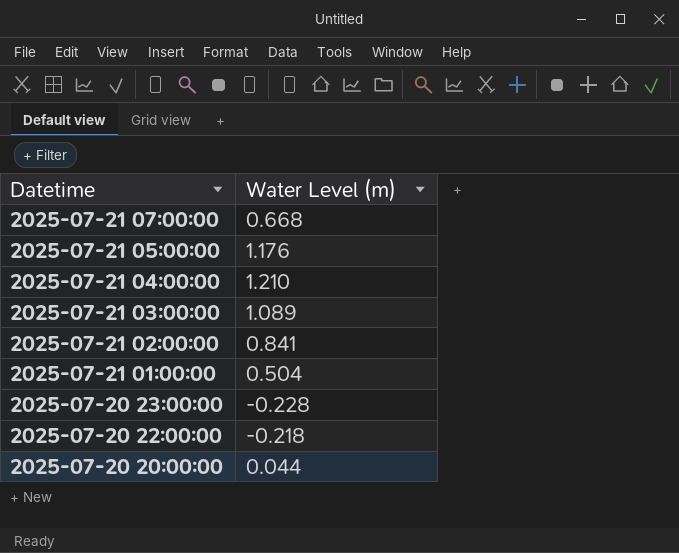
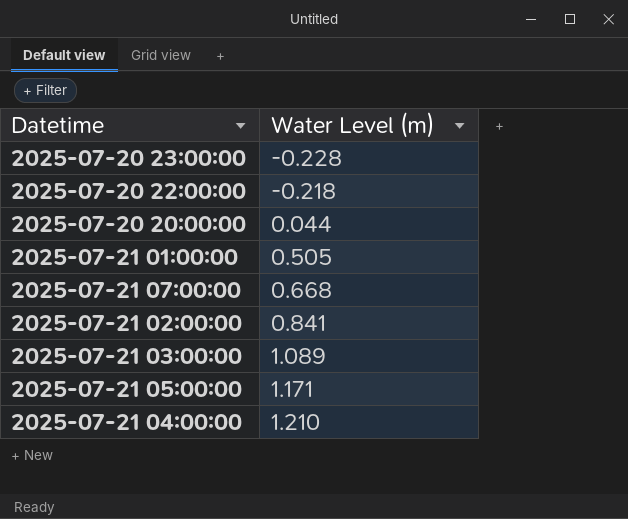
row order: Datetime descending -> Water Level (m) ascending
2025-07-21 01:00:00 | Water Level (m): 0.504 -> 0.505
2025-07-21 05:00:00 | Water Level (m): 1.176 -> 1.171

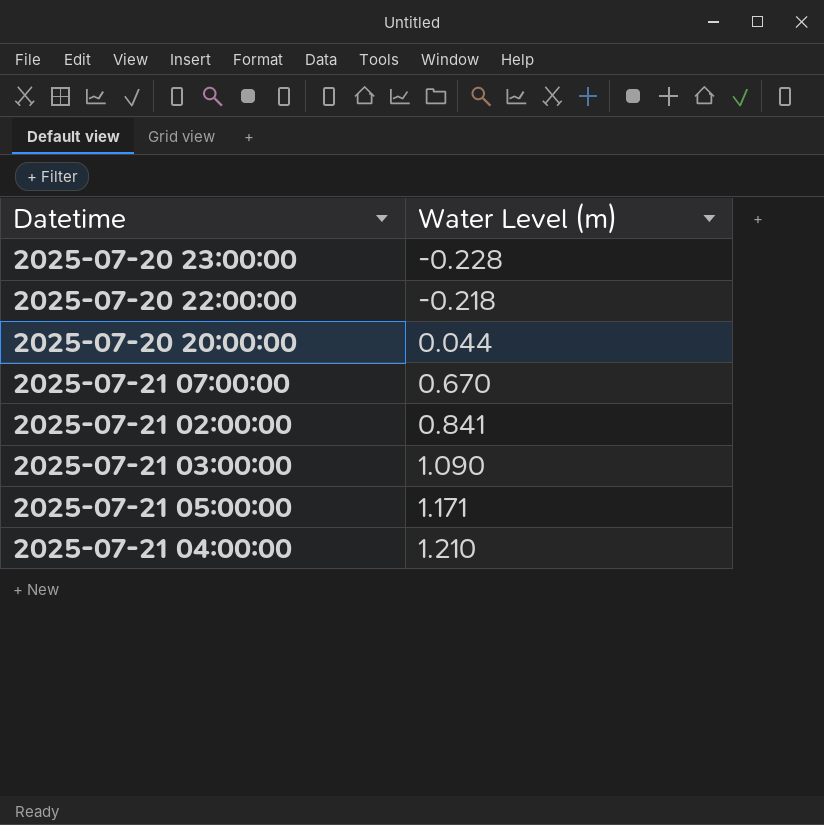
row 2025-07-21 01:00:00: 0.505 -> none
2025-07-21 07:00:00 | Water Level (m): 0.668 -> 0.670
2025-07-21 03:00:00 | Water Level (m): 1.089 -> 1.090

